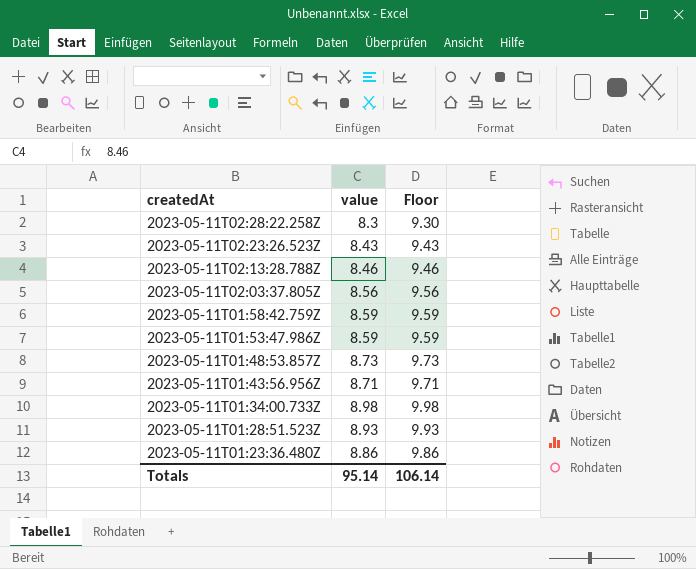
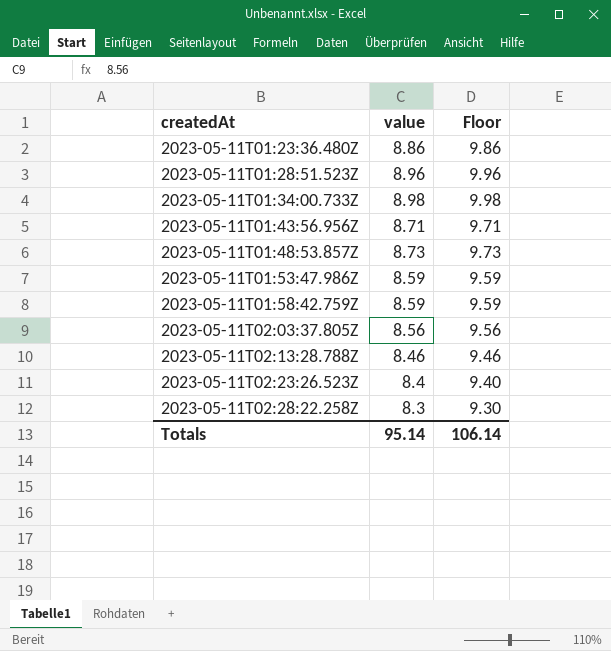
row order: createdAt descending -> createdAt ascending
2023-05-11T01:28:51.523Z | value: 8.93 -> 8.96
2023-05-11T01:28:51.523Z | Floor: 9.93 -> 9.96
2023-05-11T02:23:26.523Z | value: 8.43 -> 8.4
2023-05-11T02:23:26.523Z | Floor: 9.43 -> 9.40

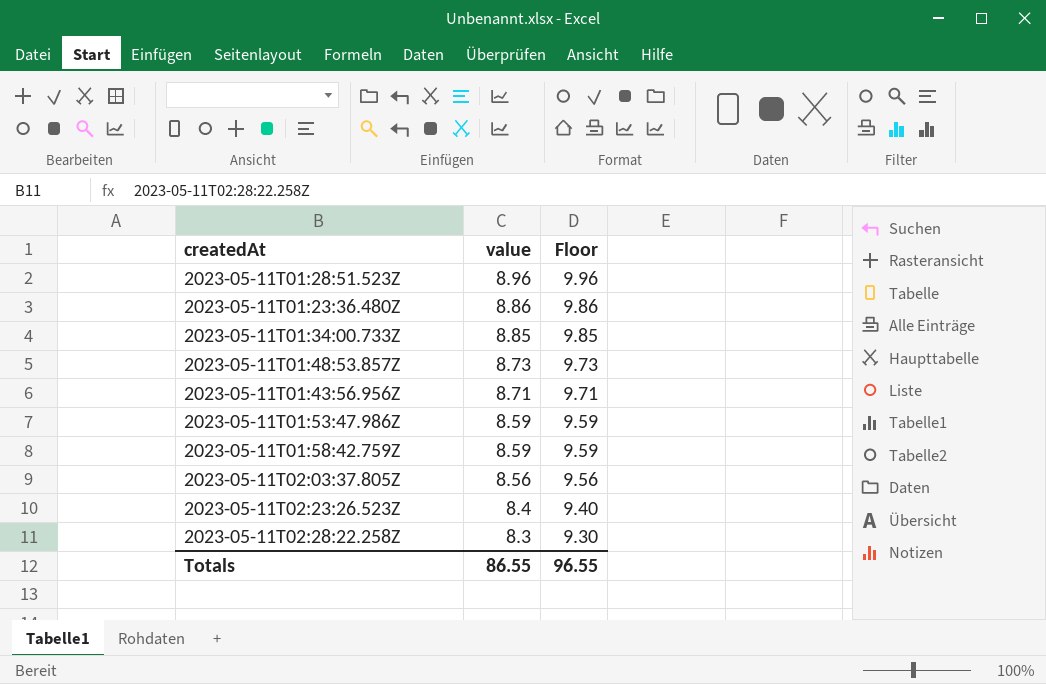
row order: createdAt ascending -> value descending
row 2023-05-11T02:13:28.788Z: 8.46 | 9.46 -> none
2023-05-11T01:34:00.733Z | value: 8.98 -> 8.85
2023-05-11T01:34:00.733Z | Floor: 9.98 -> 9.85
Totals | value: 95.14 -> 86.55
Totals | Floor: 106.14 -> 96.55

